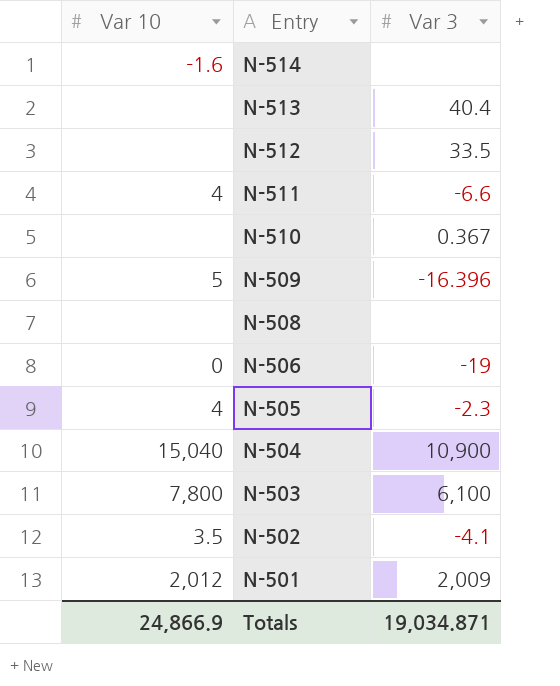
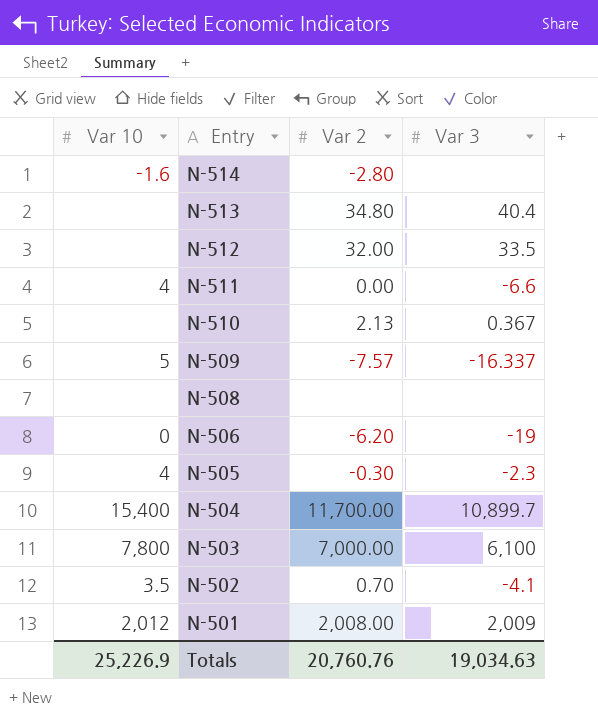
column Var 2 | position: none -> 3
N-509 | Var 3: -16.396 -> -16.337
N-504 | Var 10: 15,040 -> 15,400
N-504 | Var 3: 10,900 -> 10,899.7
Totals | Var 10: 24,866.9 -> 25,226.9
Totals | Var 3: 19,034.871 -> 19,034.63

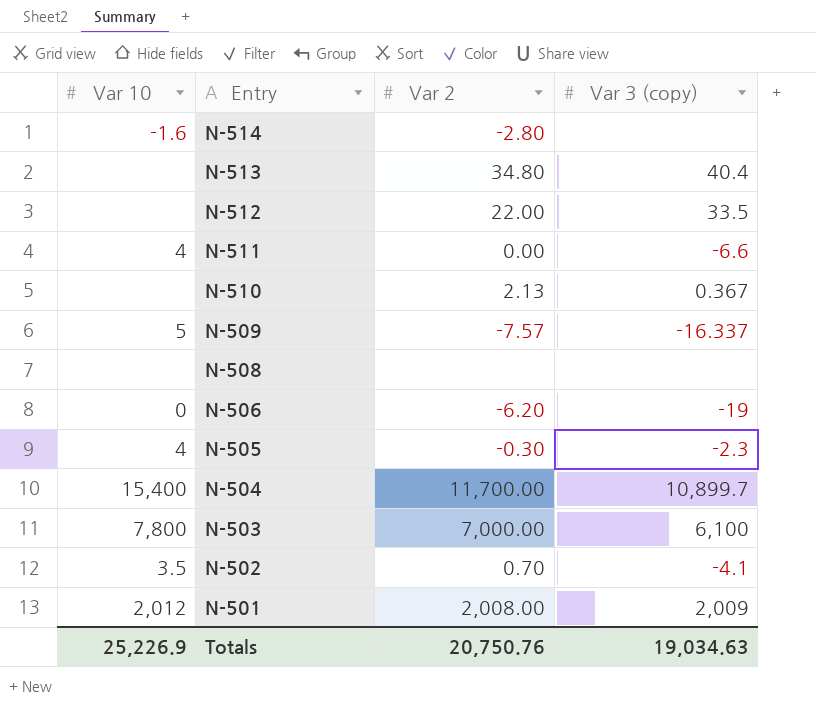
column name: Var 3 -> Var 3 (copy)
N-512 | Var 2: 32.00 -> 22.00
Totals | Var 2: 20,760.76 -> 20,750.76

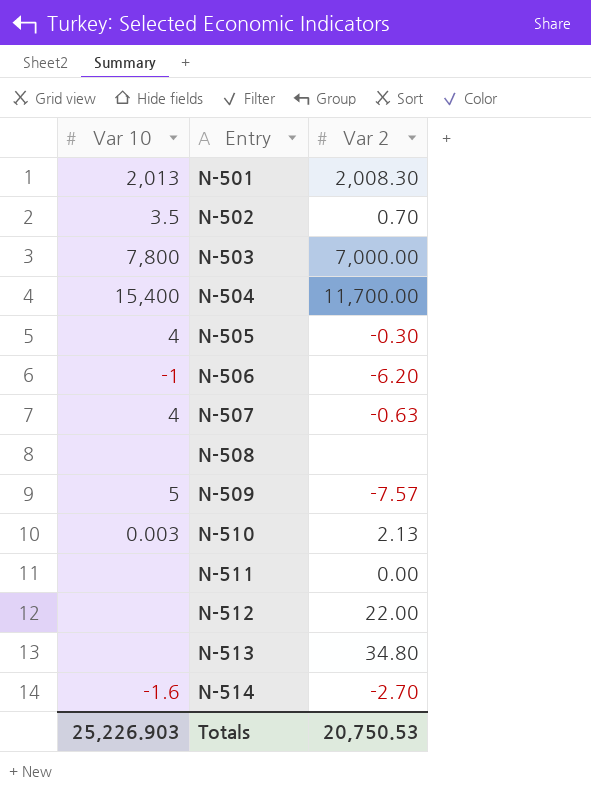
row order: Entry descending -> Entry ascending
column Var 3 (copy) | position: 4 -> none
N-501 | Var 10: 2,012 -> 2,013
N-501 | Var 2: 2,008.00 -> 2,008.30
N-506 | Var 10: 0 -> -1
row N-507: none -> 4 | -0.63
N-510 | Var 10: none -> 0.003
N-511 | Var 10: 4 -> none
N-514 | Var 2: -2.80 -> -2.70
Totals | Var 10: 25,226.9 -> 25,226.903
Totals | Var 2: 20,750.76 -> 20,750.53

